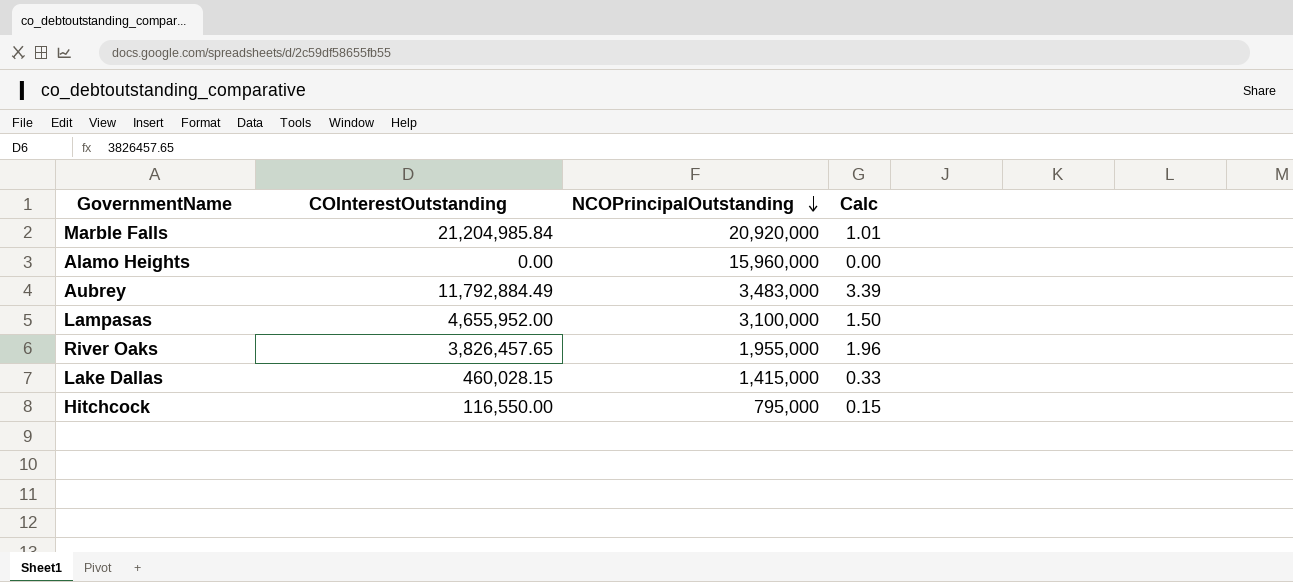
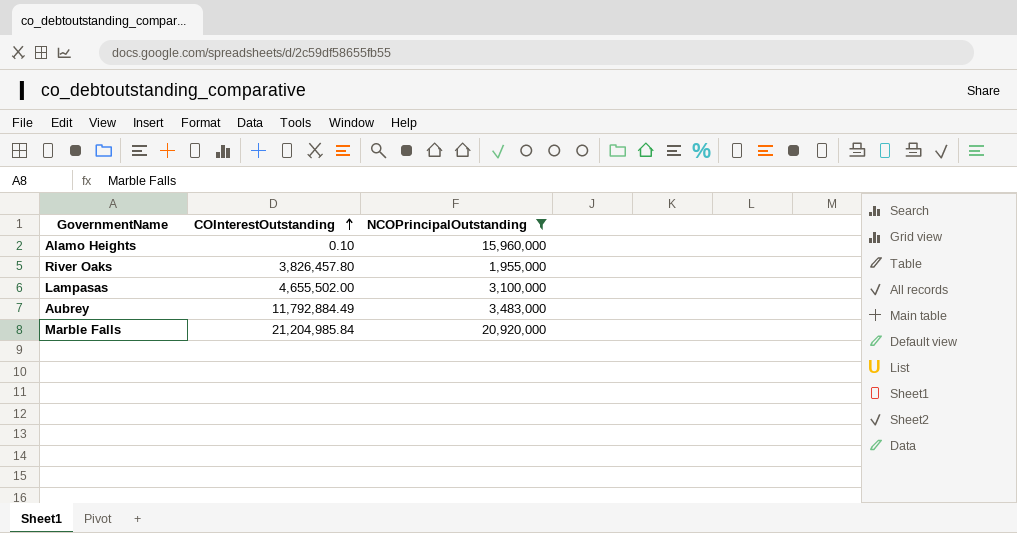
filter: none -> NCOPrincipalOutstanding >= 1,955,000
row order: NCOPrincipalOutstanding descending -> COInterestOutstanding ascending
column Calc | formula: [COInterestOutstanding] / [NCOPrincipalOutstanding] -> none
Alamo Heights | COInterestOutstanding: 0.00 -> 0.10
River Oaks | COInterestOutstanding: 3,826,457.65 -> 3,826,457.80
Lampasas | COInterestOutstanding: 4,655,952.00 -> 4,655,502.00

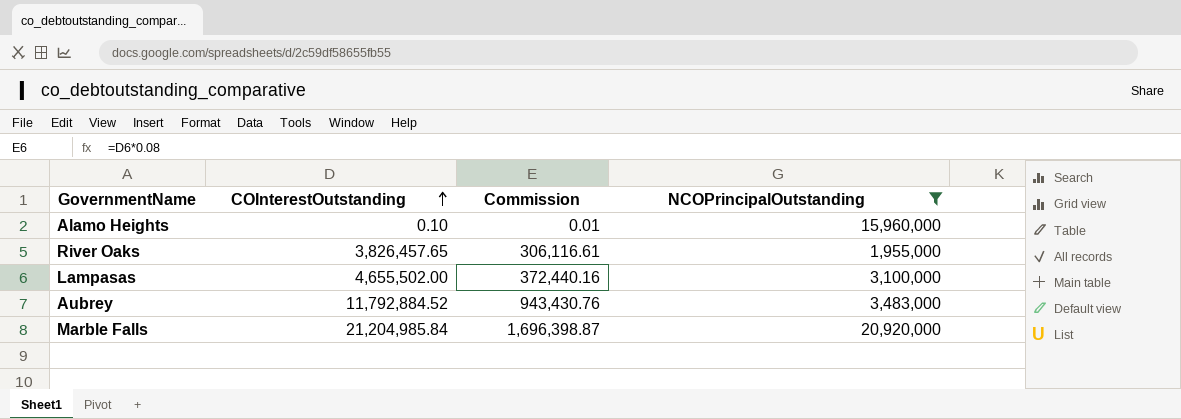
column Commission | formula: none -> [COInterestOutstanding] * 0.08
River Oaks | COInterestOutstanding: 3,826,457.80 -> 3,826,457.65
Aubrey | COInterestOutstanding: 11,792,884.49 -> 11,792,884.52

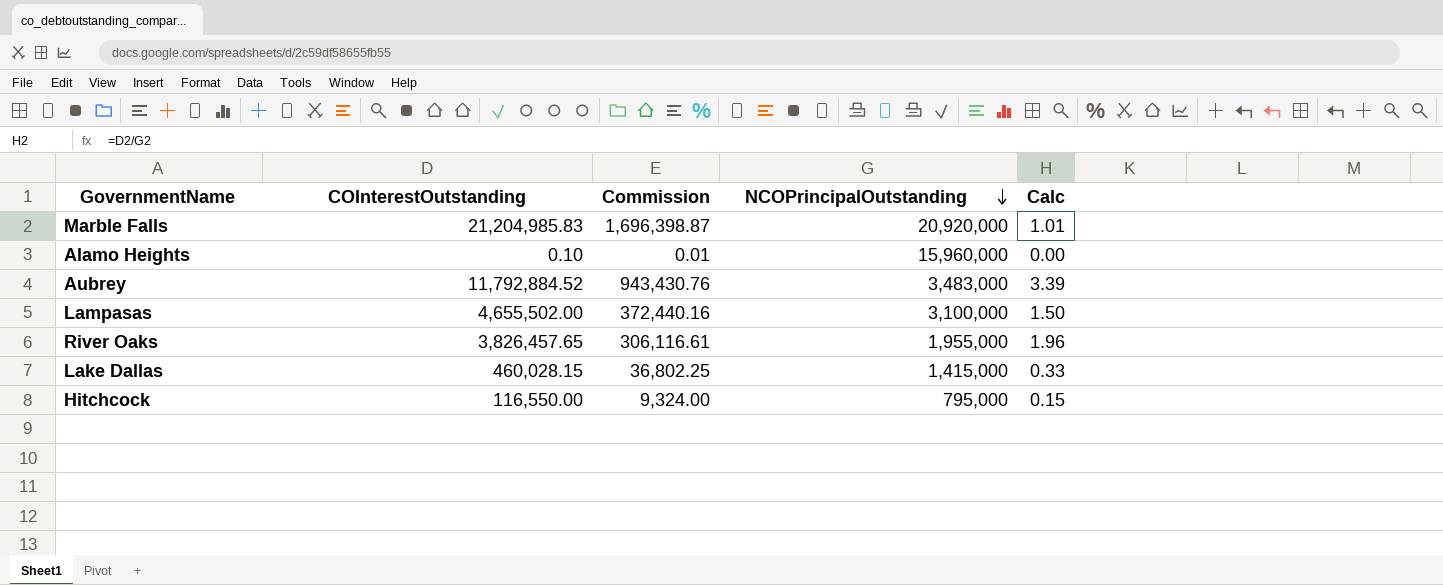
filter: NCOPrincipalOutstanding >= 1,955,000 -> none
row order: COInterestOutstanding ascending -> NCOPrincipalOutstanding descending
column Calc | formula: none -> [COInterestOutstanding] / [NCOPrincipalOutstanding]
Marble Falls | COInterestOutstanding: 21,204,985.84 -> 21,204,985.83

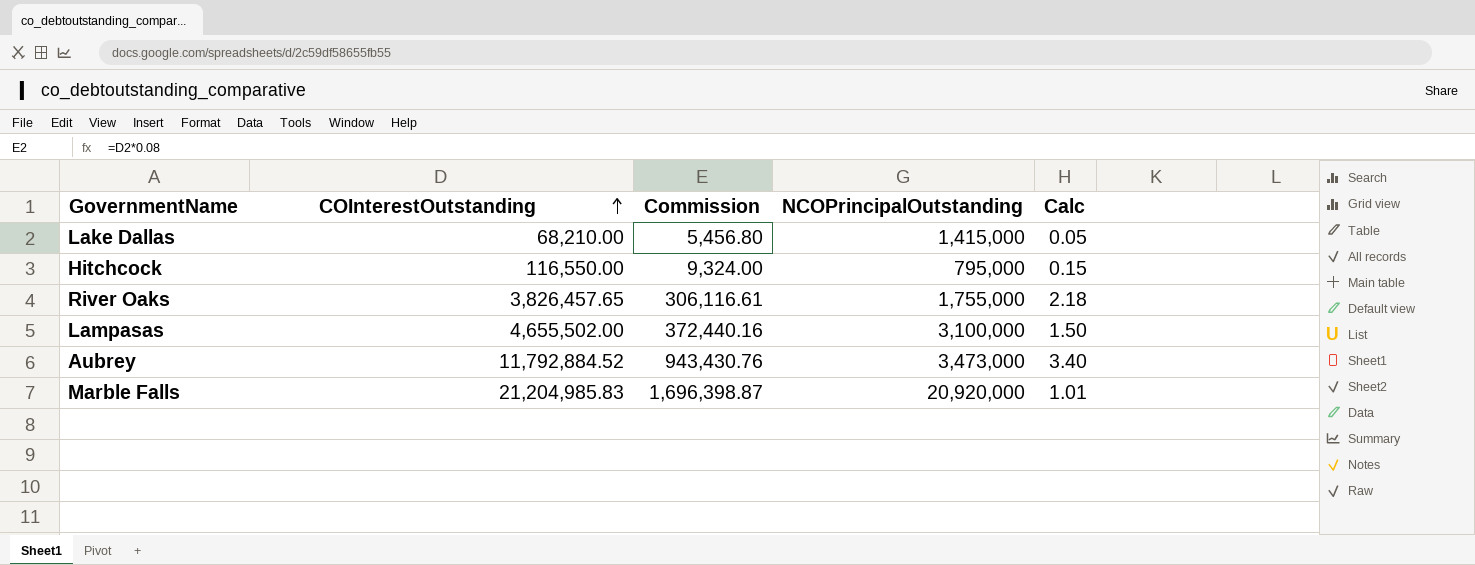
row order: NCOPrincipalOutstanding descending -> COInterestOutstanding ascending
row Alamo Heights: 0.10 | 0.01 | 15,960,000 | 0.00 -> none
Lake Dallas | COInterestOutstanding: 460,028.15 -> 68,210.00
Lake Dallas | Commission: 36,802.25 -> 5,456.80
Lake Dallas | Calc: 0.33 -> 0.05
River Oaks | NCOPrincipalOutstanding: 1,955,000 -> 1,755,000
River Oaks | Calc: 1.96 -> 2.18
Aubrey | NCOPrincipalOutstanding: 3,483,000 -> 3,473,000
Aubrey | Calc: 3.39 -> 3.40

